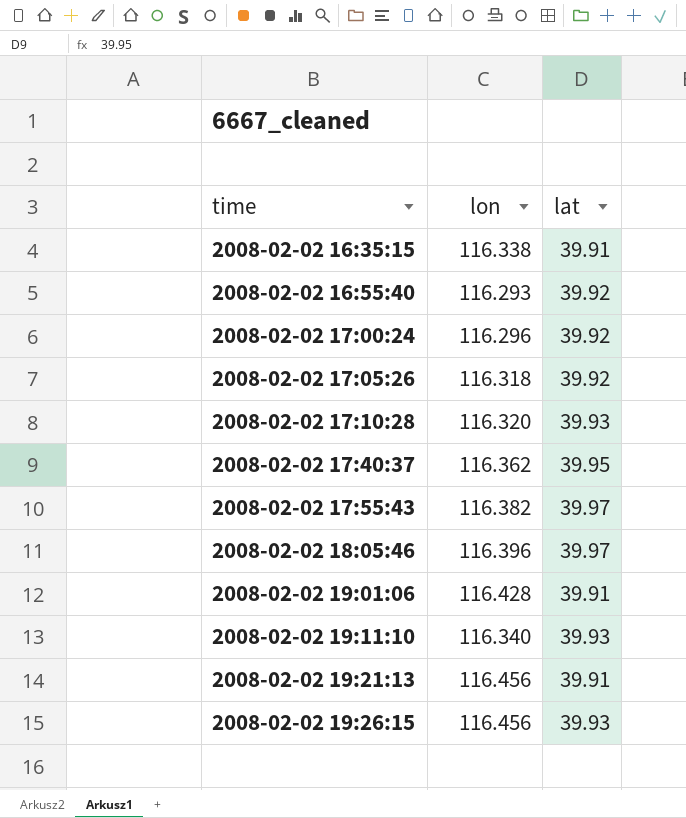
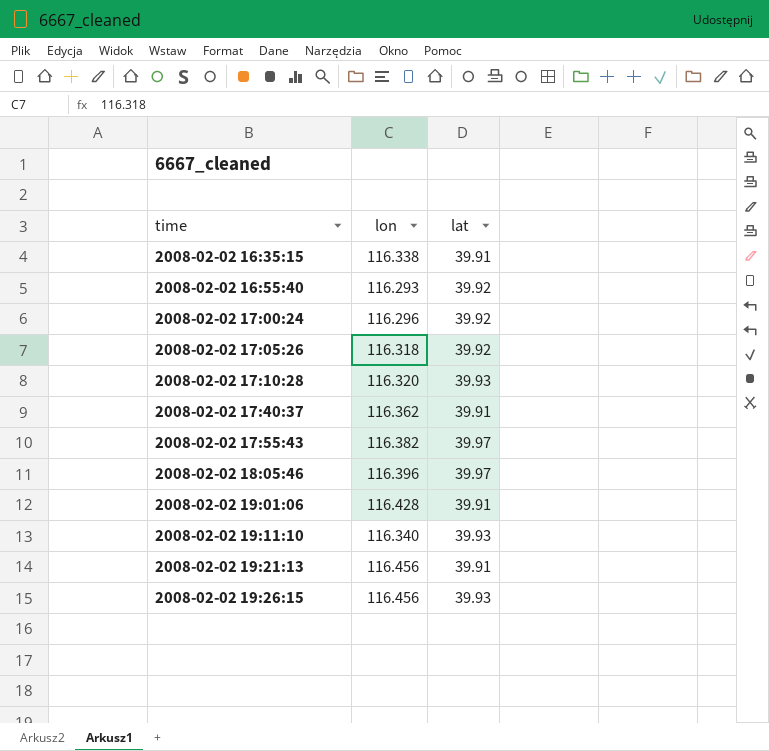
2008-02-02 17:40:37 | lat: 39.95 -> 39.91

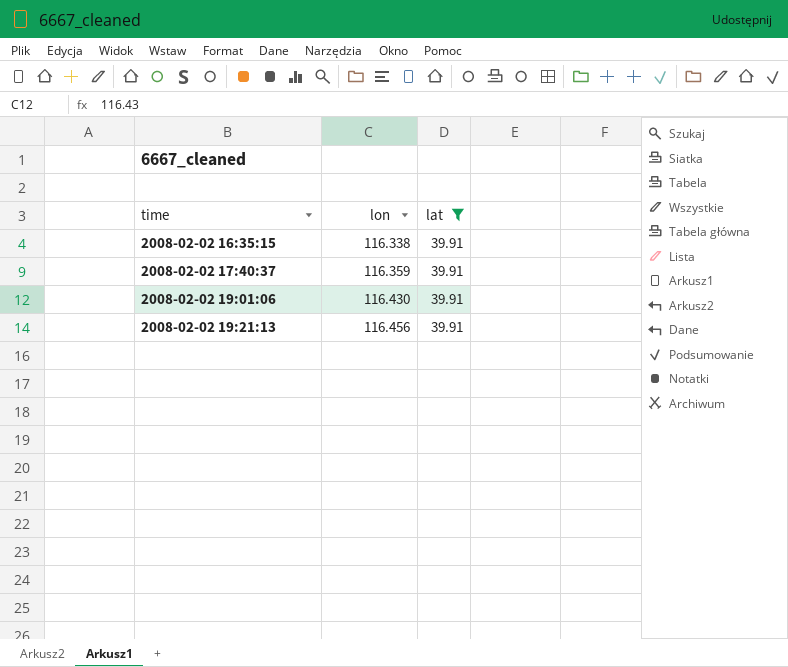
filter: none -> lat = 39.91
2008-02-02 17:40:37 | lon: 116.362 -> 116.359
2008-02-02 19:01:06 | lon: 116.428 -> 116.430

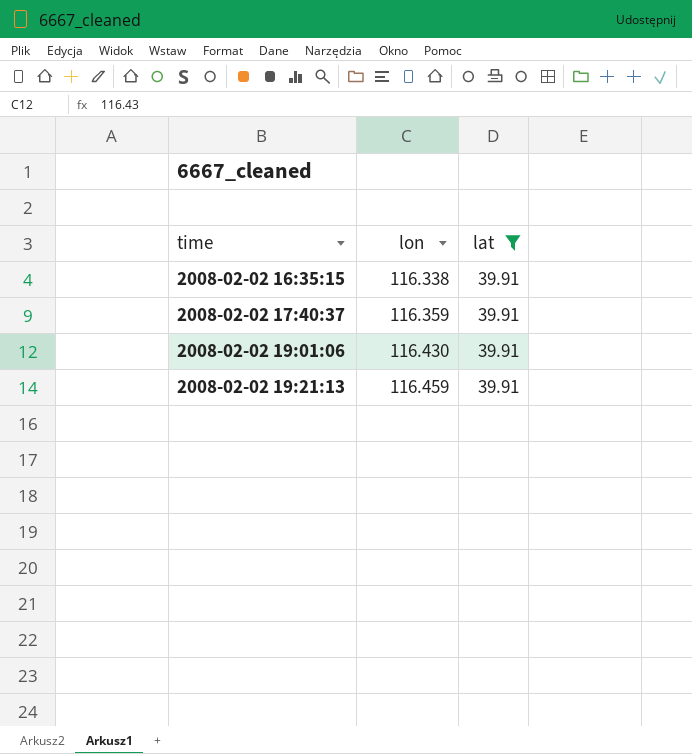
2008-02-02 19:21:13 | lon: 116.456 -> 116.459

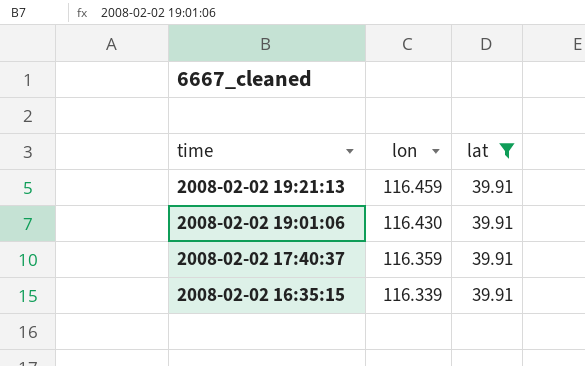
row order: time ascending -> time descending
2008-02-02 16:35:15 | lon: 116.338 -> 116.339

